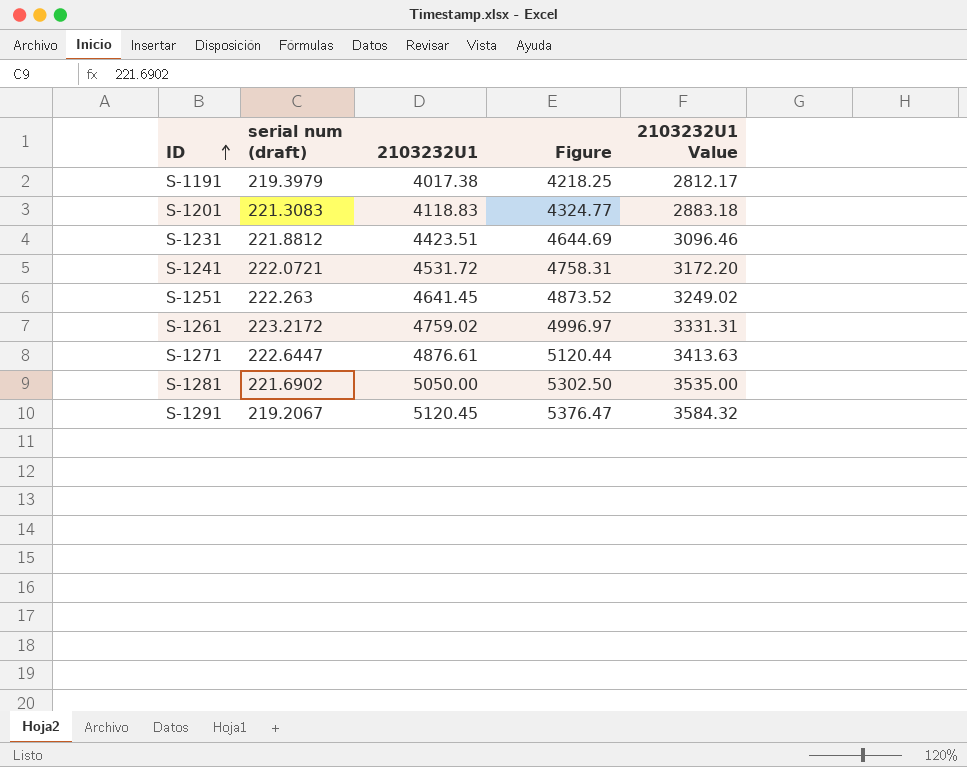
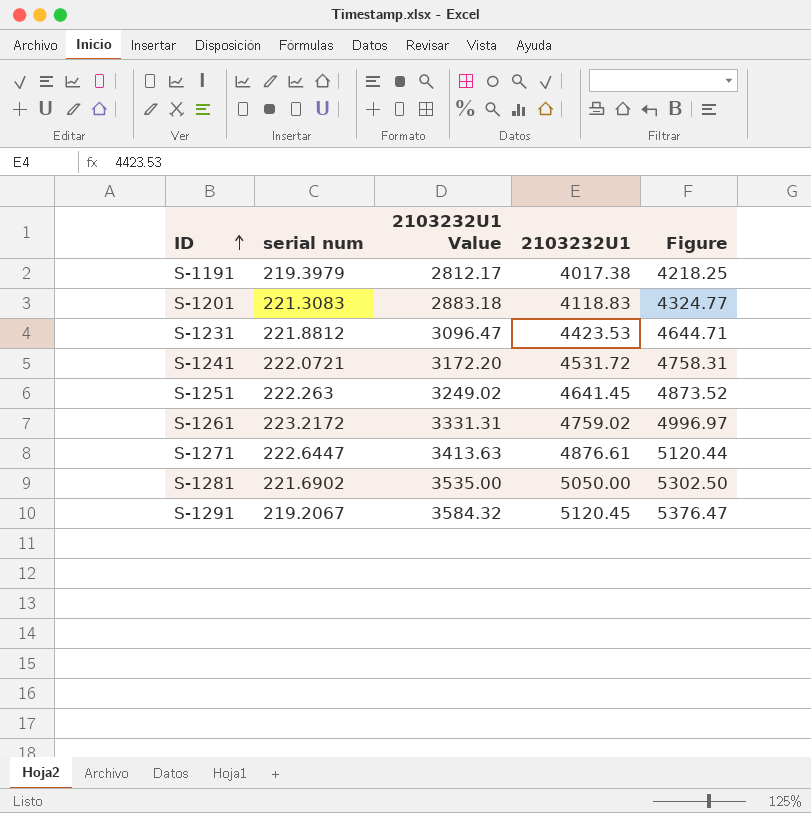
column name: serial num (draft) -> serial num
column 2103232U1 Value | position: 5 -> 3
S-1231 | 2103232U1 Value: 3096.46 -> 3096.47
S-1231 | 2103232U1: 4423.51 -> 4423.53
S-1231 | Figure: 4644.69 -> 4644.71

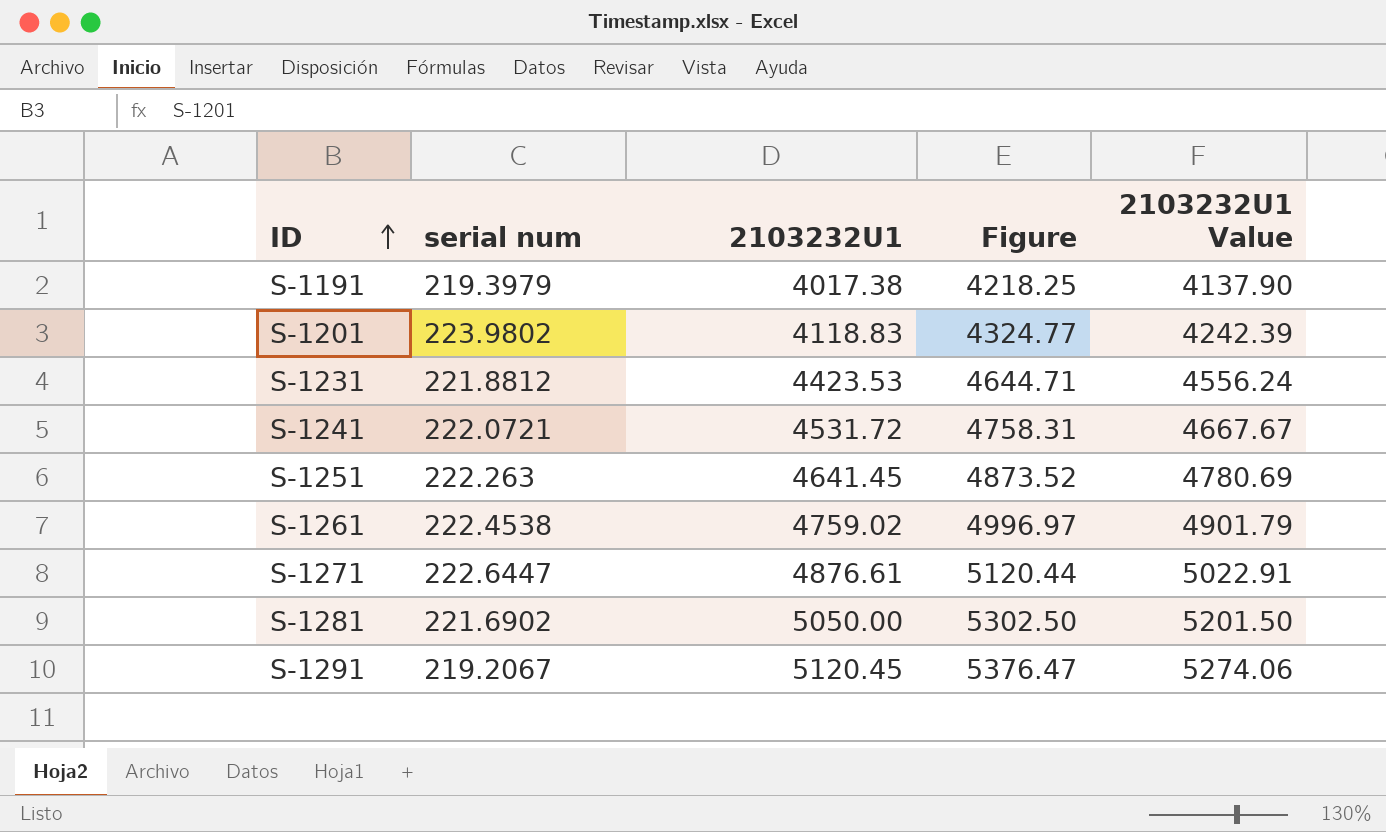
column 2103232U1 Value | formula: [2103232U1] * 0.7 -> [2103232U1] * 1.03
column 2103232U1 Value | position: 3 -> 5
S-1201 | serial num: 221.3083 -> 223.9802
S-1261 | serial num: 223.2172 -> 222.4538

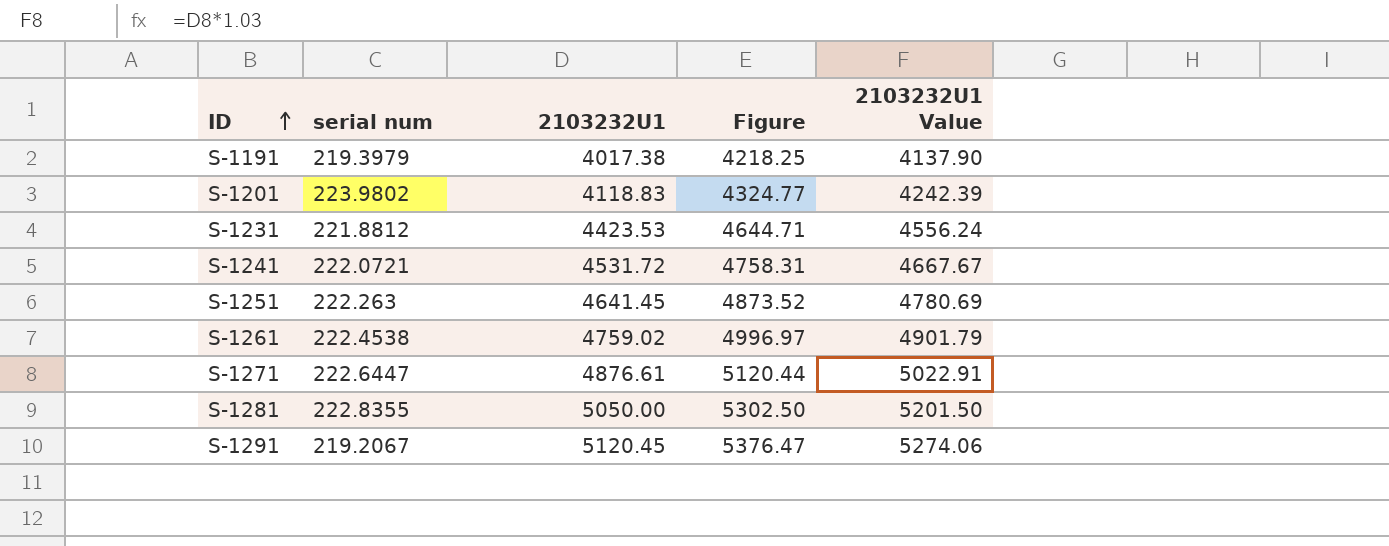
S-1281 | serial num: 221.6902 -> 222.8355

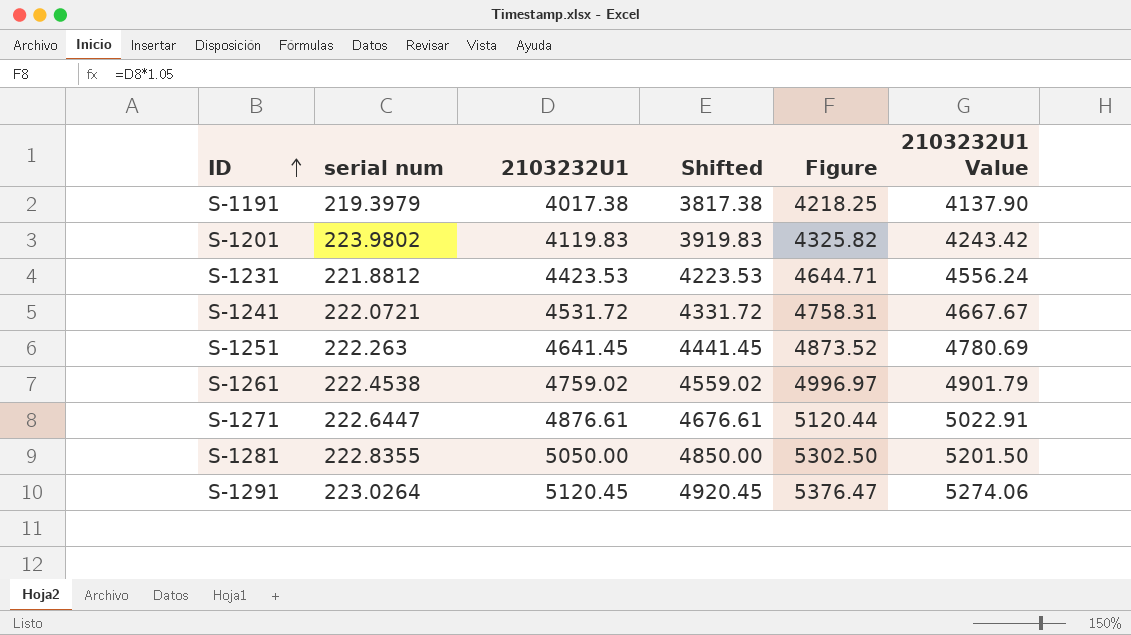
column Shifted | formula: none -> [2103232U1] - 200
S-1201 | 2103232U1: 4118.83 -> 4119.83
S-1201 | Figure: 4324.77 -> 4325.82
S-1201 | 2103232U1 Value: 4242.39 -> 4243.42
S-1291 | serial num: 219.2067 -> 223.0264

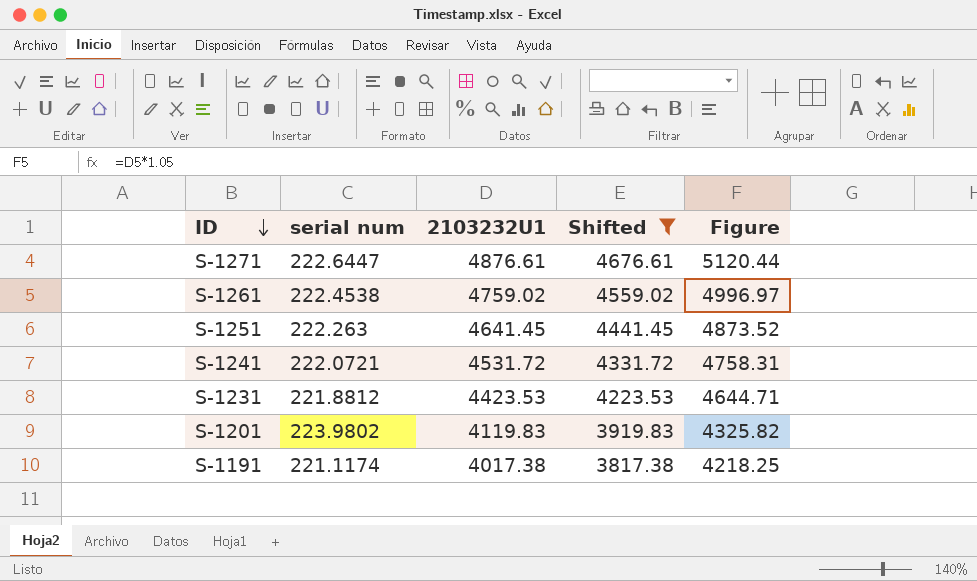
filter: none -> Shifted <= 4676.61
row order: ID ascending -> ID descending
column 2103232U1 Value | formula: [2103232U1] * 1.03 -> none
S-1191 | serial num: 219.3979 -> 221.1174

